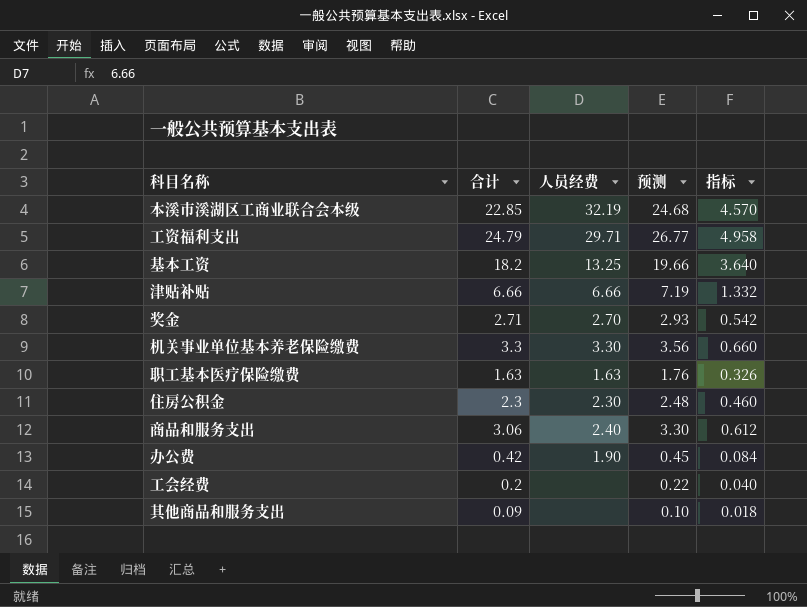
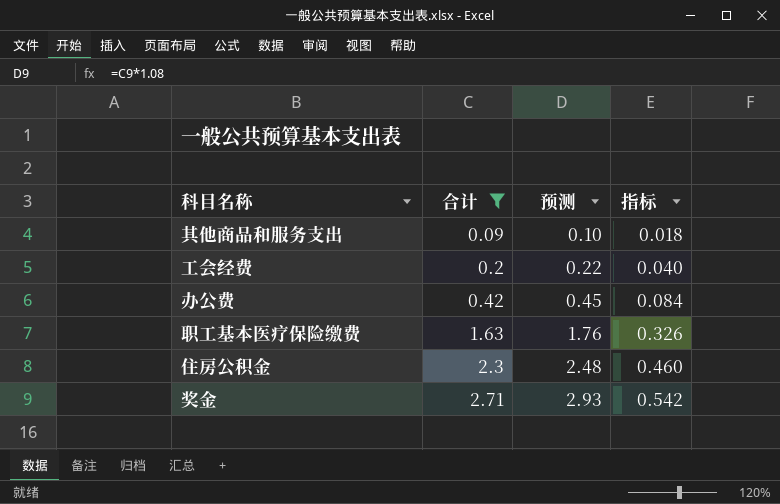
filter: none -> 合计 <= 2.71
row order: none -> 合计 ascending
column 人员经费 | position: 3 -> none

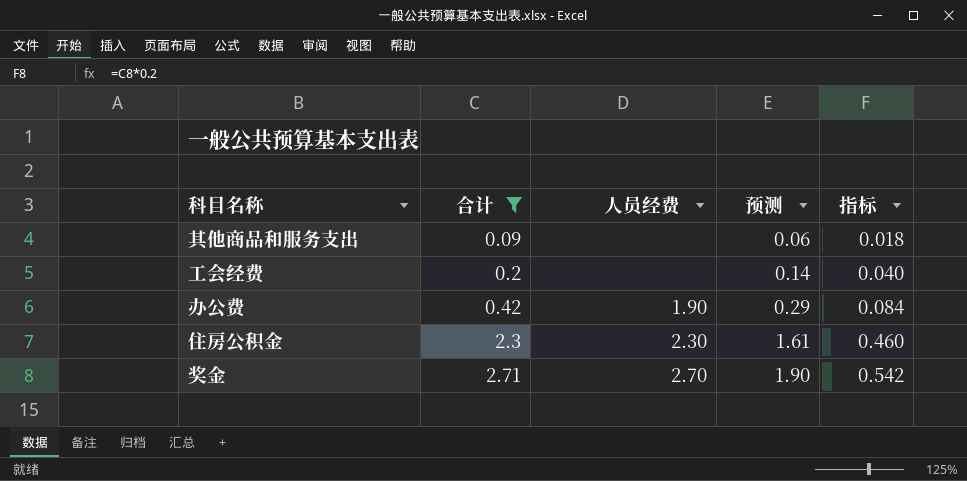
column 人员经费 | position: none -> 3
column 预测 | formula: [合计] * 1.08 -> [合计] * 0.7
row 职工基本医疗保险缴费: 1.63 | 1.76 | 0.326 -> none

